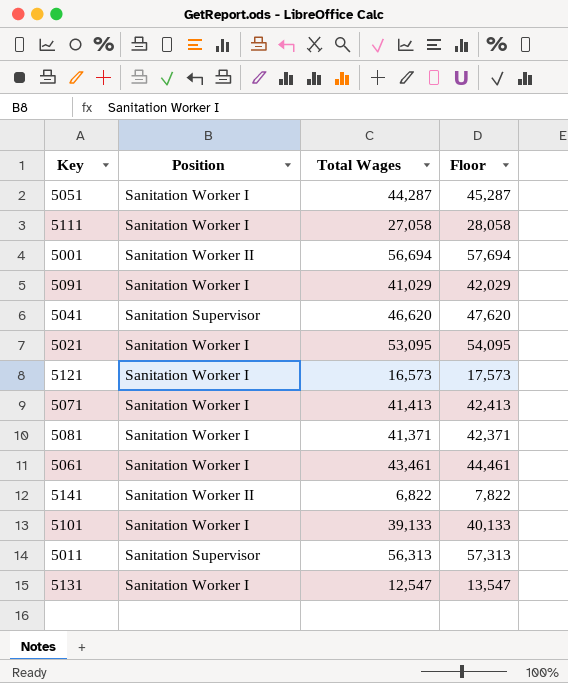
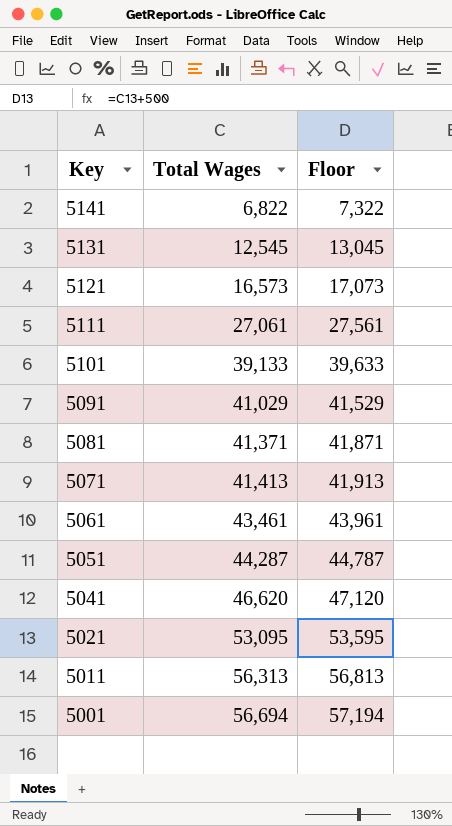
row order: none -> Key descending
column Position | position: 2 -> none
column Floor | formula: [Total Wages] + 1000 -> [Total Wages] + 500
5131 | Total Wages: 12,547 -> 12,545
5111 | Total Wages: 27,058 -> 27,061

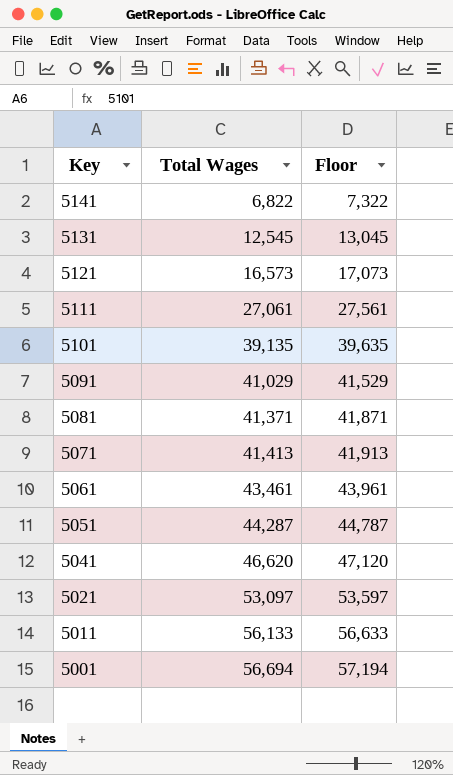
5101 | Total Wages: 39,133 -> 39,135
5101 | Floor: 39,633 -> 39,635
5021 | Total Wages: 53,095 -> 53,097
5021 | Floor: 53,595 -> 53,597
5011 | Total Wages: 56,313 -> 56,133
5011 | Floor: 56,813 -> 56,633

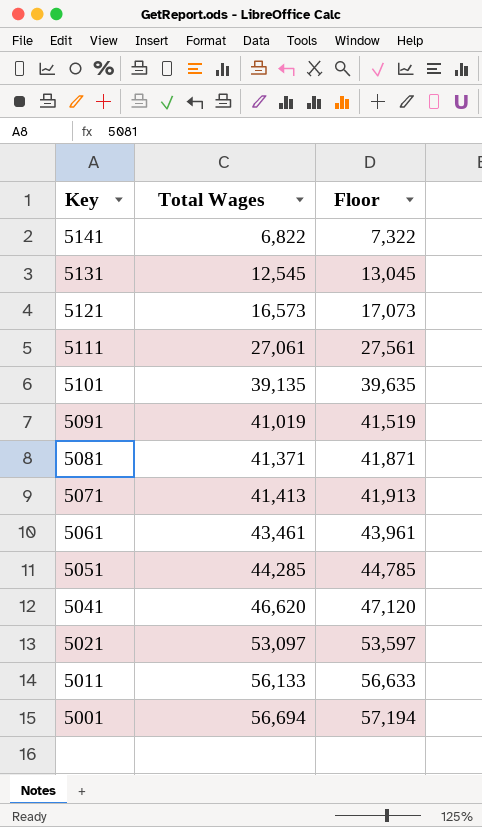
5091 | Total Wages: 41,029 -> 41,019
5091 | Floor: 41,529 -> 41,519
5051 | Total Wages: 44,287 -> 44,285
5051 | Floor: 44,787 -> 44,785

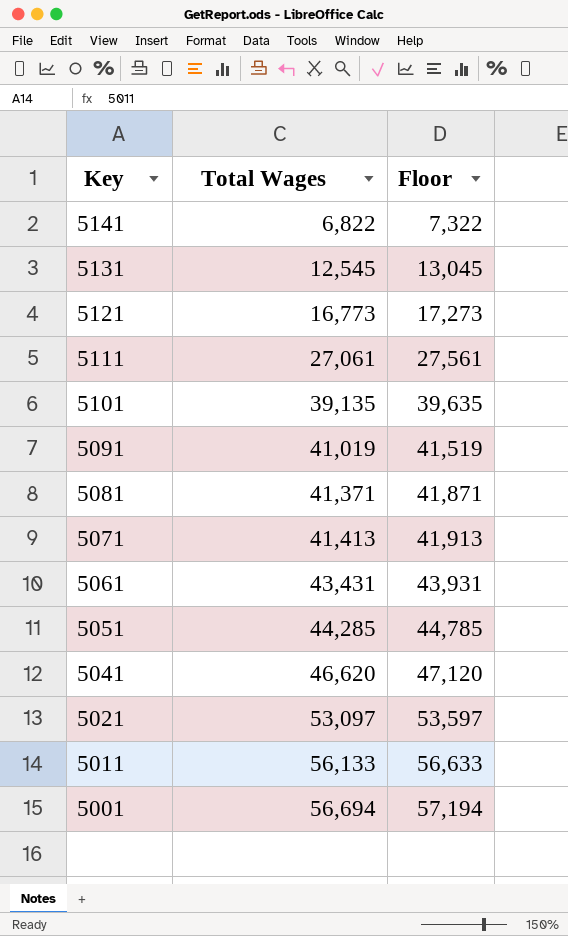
5121 | Total Wages: 16,573 -> 16,773
5121 | Floor: 17,073 -> 17,273
5061 | Total Wages: 43,461 -> 43,431
5061 | Floor: 43,961 -> 43,931

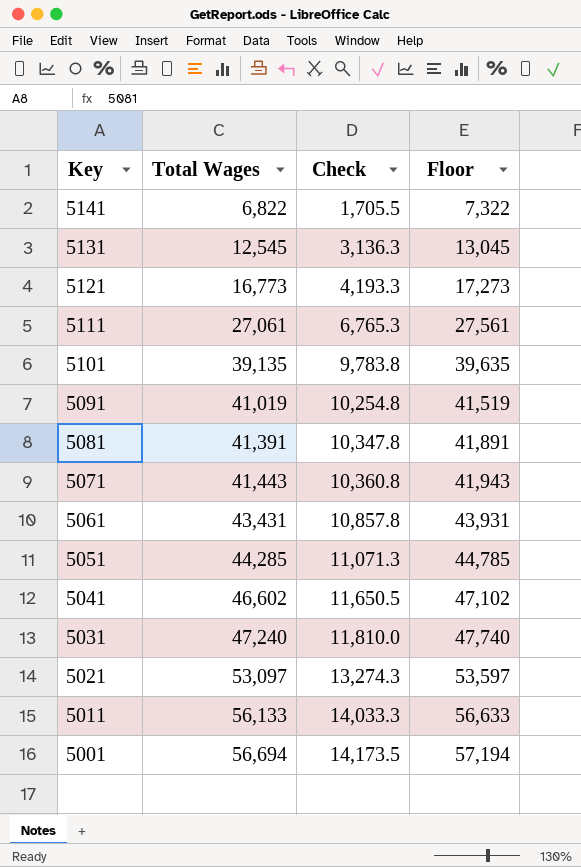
column Check | formula: none -> [Total Wages] * 0.25
5081 | Total Wages: 41,371 -> 41,391
5081 | Floor: 41,871 -> 41,891
5071 | Total Wages: 41,413 -> 41,443
5071 | Floor: 41,913 -> 41,943
5041 | Total Wages: 46,620 -> 46,602
5041 | Floor: 47,120 -> 47,102
row 5031: none -> 47,240 | 11,810.0 | 47,740

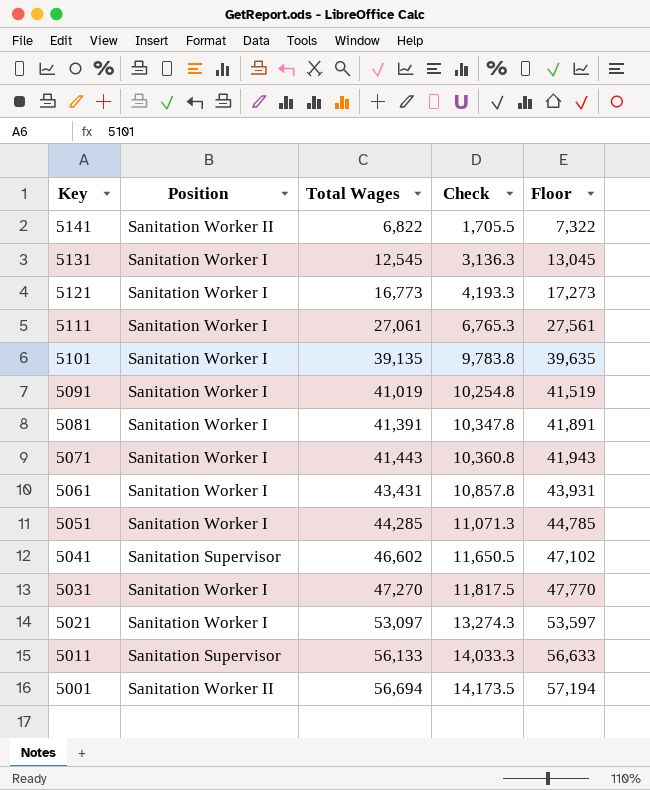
column Position | position: none -> 2
5031 | Total Wages: 47,240 -> 47,270
5031 | Check: 11,810.0 -> 11,817.5
5031 | Floor: 47,740 -> 47,770

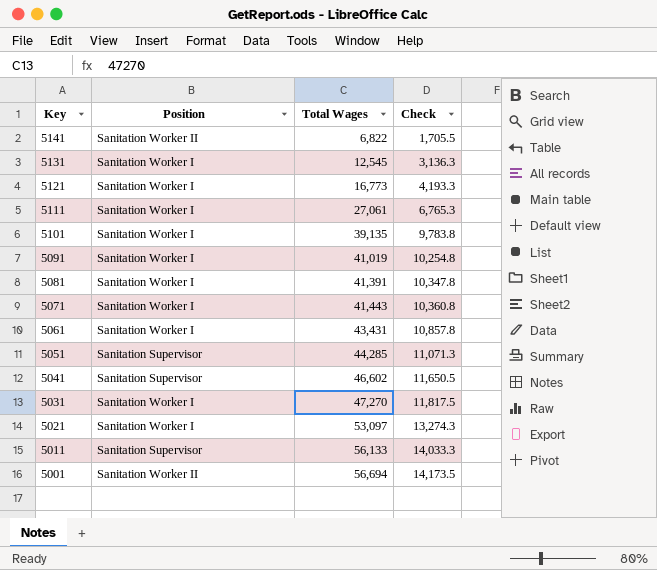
column Floor | formula: [Total Wages] + 500 -> none
5051 | Position: Sanitation Worker I -> Sanitation Supervisor

